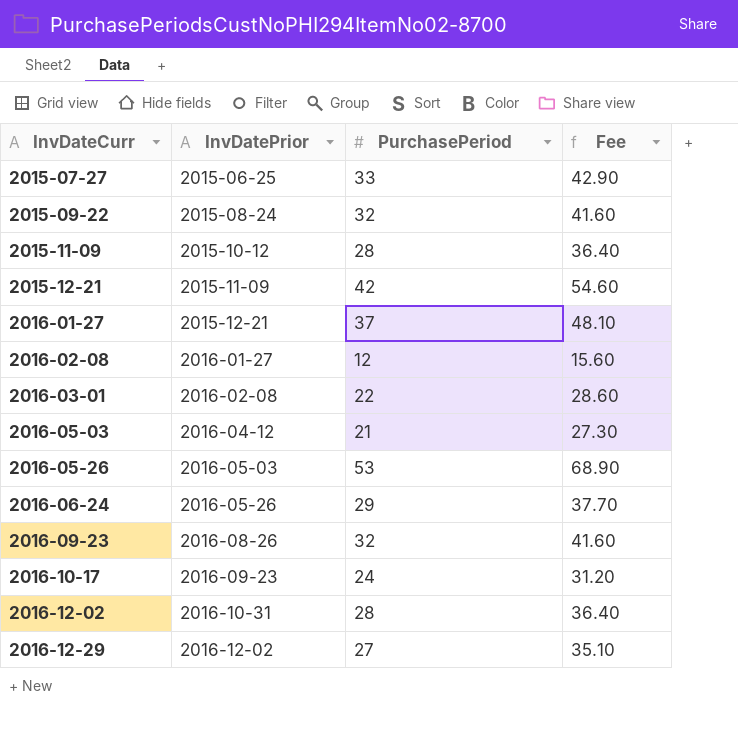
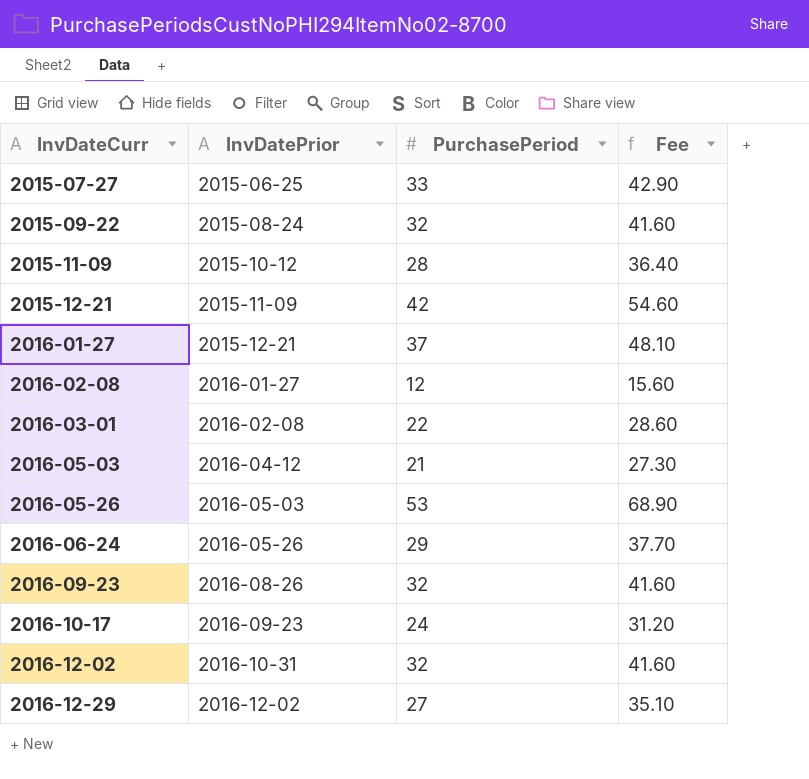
2016-12-02 | PurchasePeriod: 28 -> 32
2016-12-02 | Fee: 36.40 -> 41.60

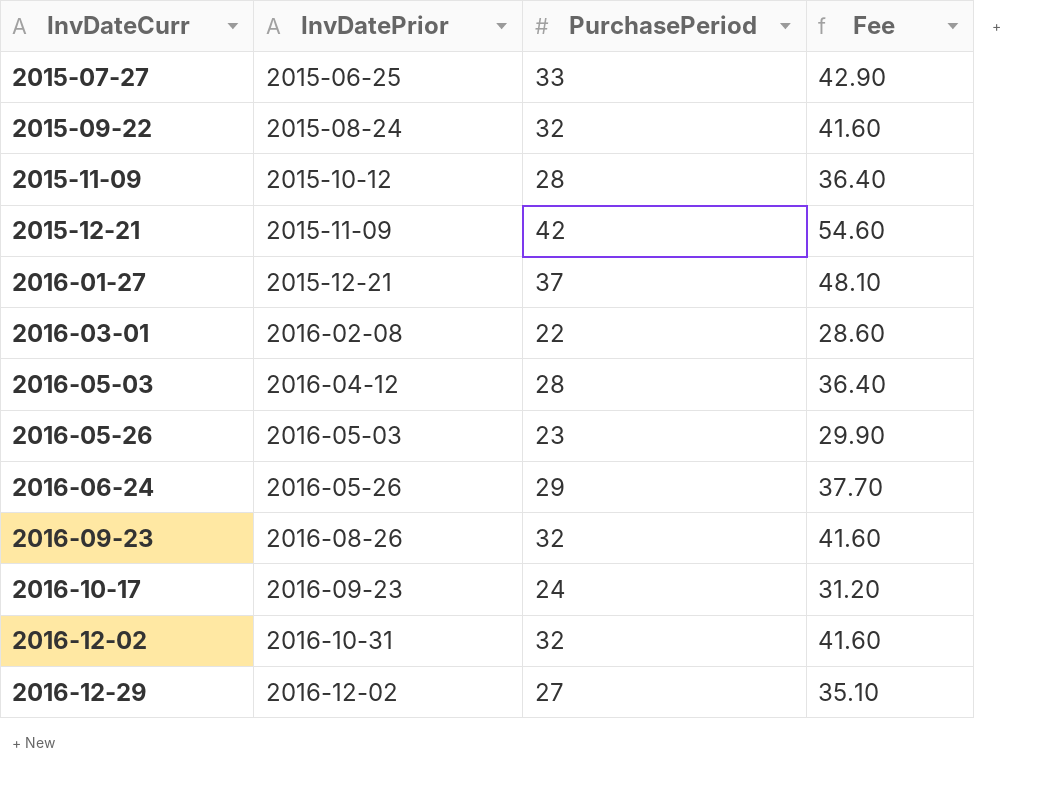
row 2016-02-08: 2016-01-27 | 12 | 15.60 -> none
2016-05-03 | PurchasePeriod: 21 -> 28
2016-05-03 | Fee: 27.30 -> 36.40
2016-05-26 | PurchasePeriod: 53 -> 23
2016-05-26 | Fee: 68.90 -> 29.90

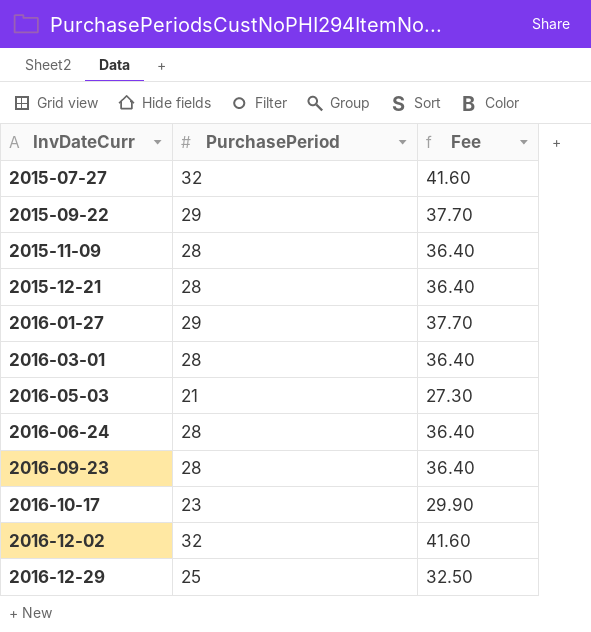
column InvDatePrior | position: 2 -> none
row 2016-05-26: 2016-05-03 | 23 | 29.90 -> none
2015-07-27 | PurchasePeriod: 33 -> 32
2015-07-27 | Fee: 42.90 -> 41.60
2015-09-22 | PurchasePeriod: 32 -> 29
2015-09-22 | Fee: 41.60 -> 37.70
2015-12-21 | PurchasePeriod: 42 -> 28
2015-12-21 | Fee: 54.60 -> 36.40
2016-01-27 | PurchasePeriod: 37 -> 29
2016-01-27 | Fee: 48.10 -> 37.70
2016-03-01 | PurchasePeriod: 22 -> 28
2016-03-01 | Fee: 28.60 -> 36.40
2016-05-03 | PurchasePeriod: 28 -> 21
2016-05-03 | Fee: 36.40 -> 27.30
2016-06-24 | PurchasePeriod: 29 -> 28
2016-06-24 | Fee: 37.70 -> 36.40
2016-09-23 | PurchasePeriod: 32 -> 28
2016-09-23 | Fee: 41.60 -> 36.40
2016-10-17 | PurchasePeriod: 24 -> 23
2016-10-17 | Fee: 31.20 -> 29.90
2016-12-29 | PurchasePeriod: 27 -> 25
2016-12-29 | Fee: 35.10 -> 32.50

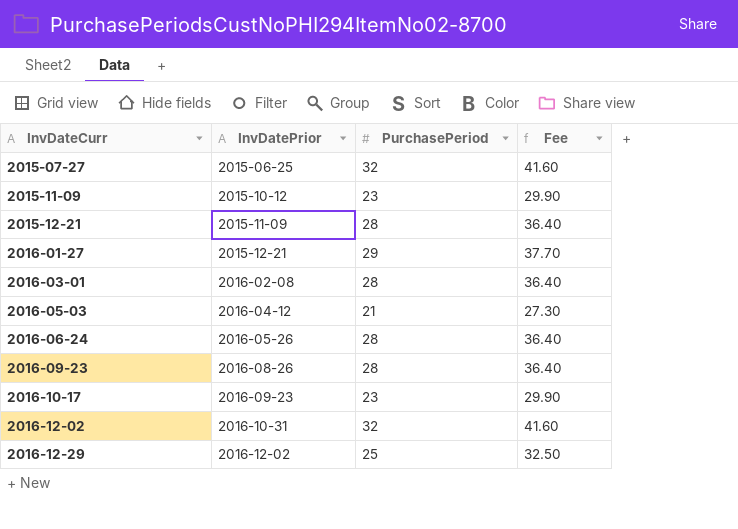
column InvDatePrior | position: none -> 2
row 2015-09-22: 29 | 37.70 -> none
2015-11-09 | PurchasePeriod: 28 -> 23
2015-11-09 | Fee: 36.40 -> 29.90

